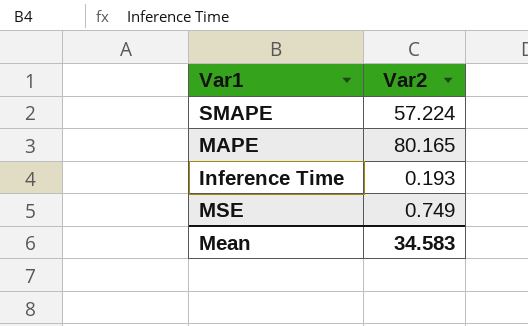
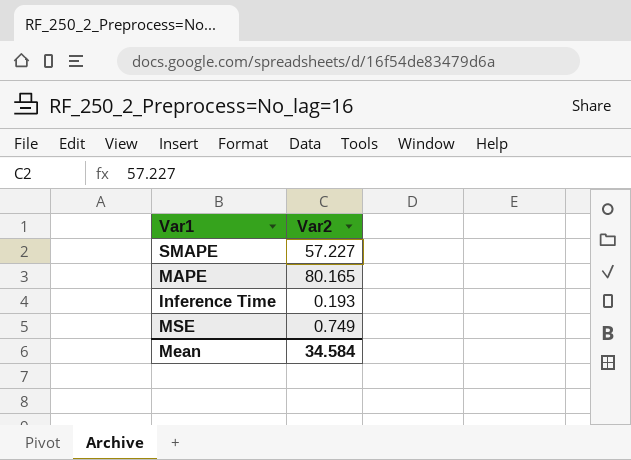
SMAPE | Var2: 57.224 -> 57.227
Mean | Var2: 34.583 -> 34.584

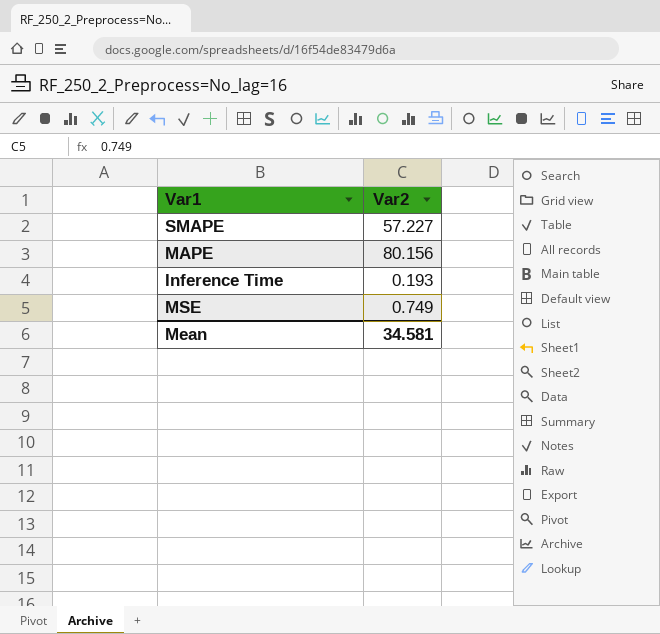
MAPE | Var2: 80.165 -> 80.156
Mean | Var2: 34.584 -> 34.581

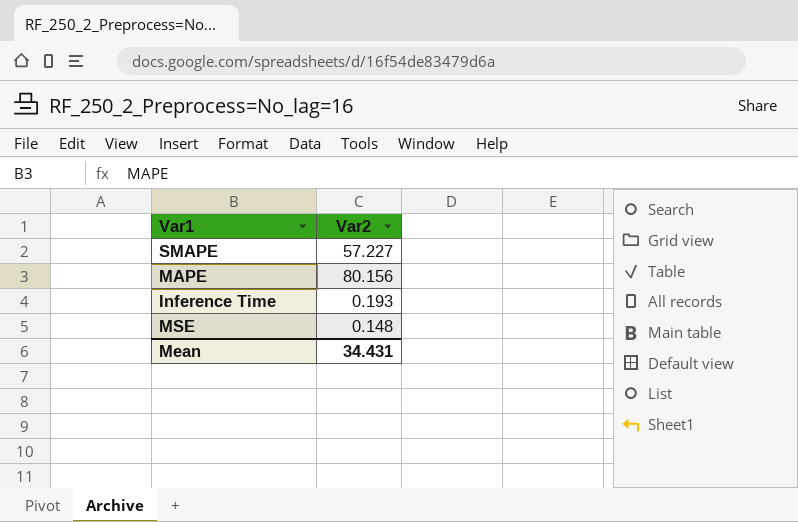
MSE | Var2: 0.749 -> 0.148
Mean | Var2: 34.581 -> 34.431

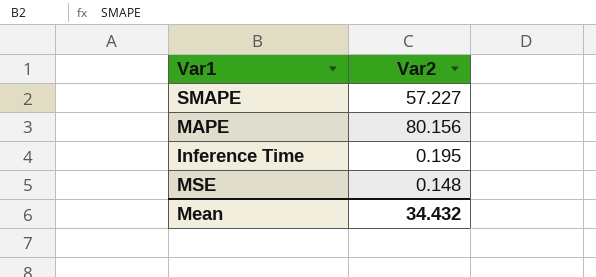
Inference Time | Var2: 0.193 -> 0.195
Mean | Var2: 34.431 -> 34.432

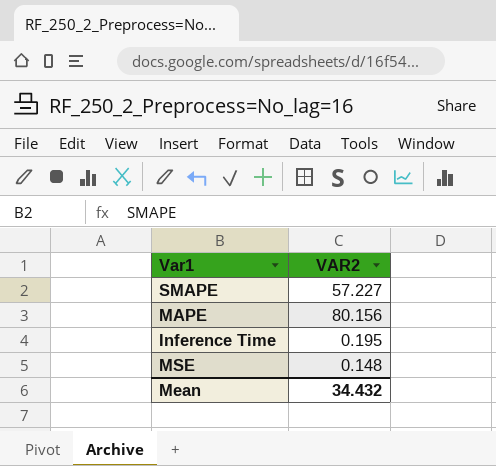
column name: Var2 -> VAR2

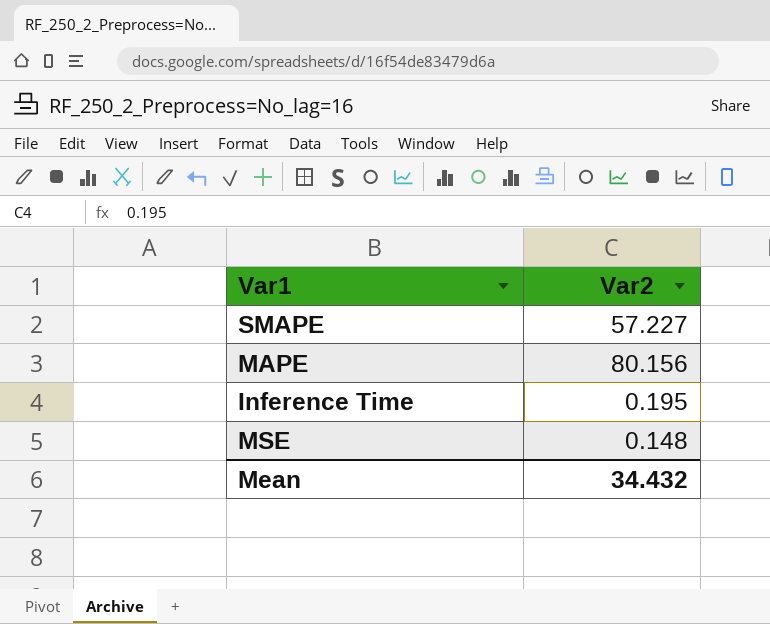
column name: VAR2 -> Var2

